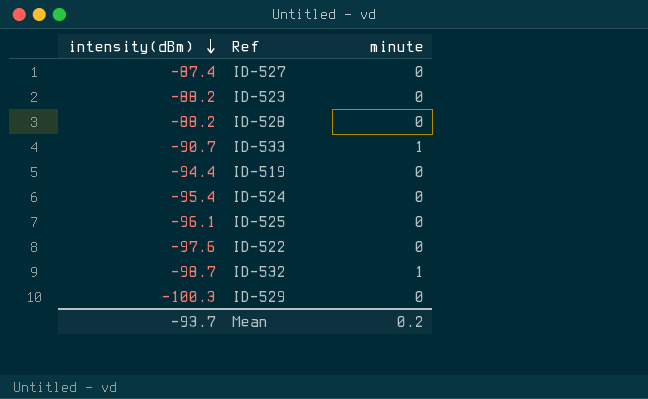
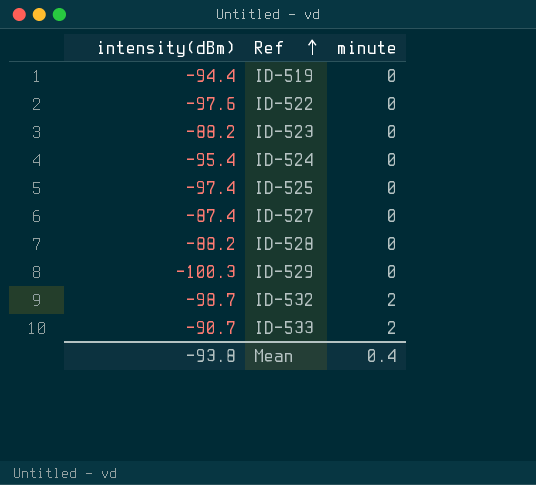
row order: intensity(dBm) descending -> Ref ascending
ID-525 | intensity(dBm): -96.1 -> -97.4
ID-532 | minute: 1 -> 2
ID-533 | minute: 1 -> 2
Mean | intensity(dBm): -93.7 -> -93.8
Mean | minute: 0.2 -> 0.4

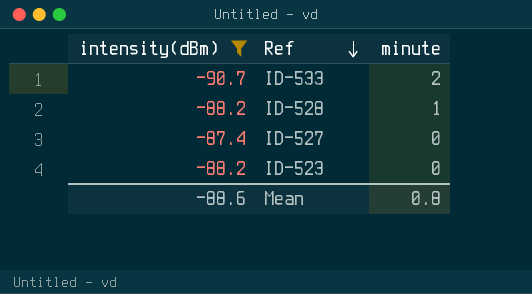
filter: none -> intensity(dBm) >= -90.7
row order: Ref ascending -> Ref descending
ID-528 | minute: 0 -> 1
Mean | intensity(dBm): -93.8 -> -88.6
Mean | minute: 0.4 -> 0.8

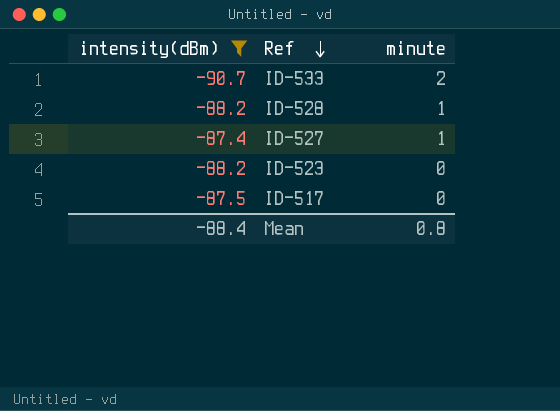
ID-527 | minute: 0 -> 1
row ID-517: none -> -87.5 | 0
Mean | intensity(dBm): -88.6 -> -88.4

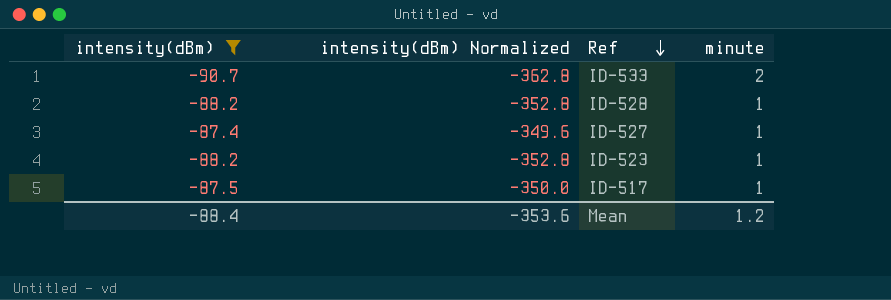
column intensity(dBm) Normalized | formula: none -> [intensity(dBm)] * 4
ID-523 | minute: 0 -> 1
ID-517 | minute: 0 -> 1
Mean | minute: 0.8 -> 1.2

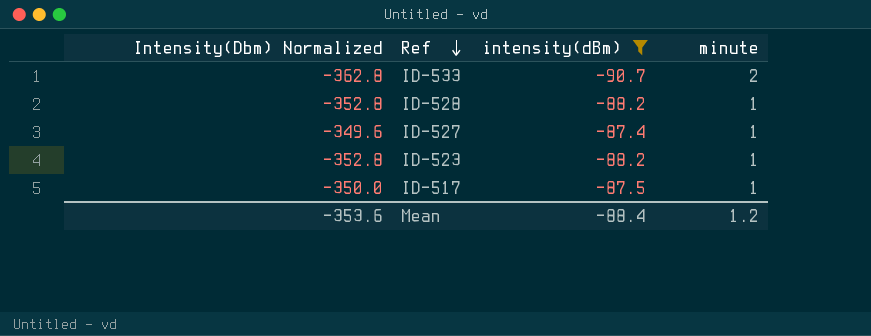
column name: intensity(dBm) Normalized -> Intensity(Dbm) Normalized
column intensity(dBm) | position: 1 -> 3

